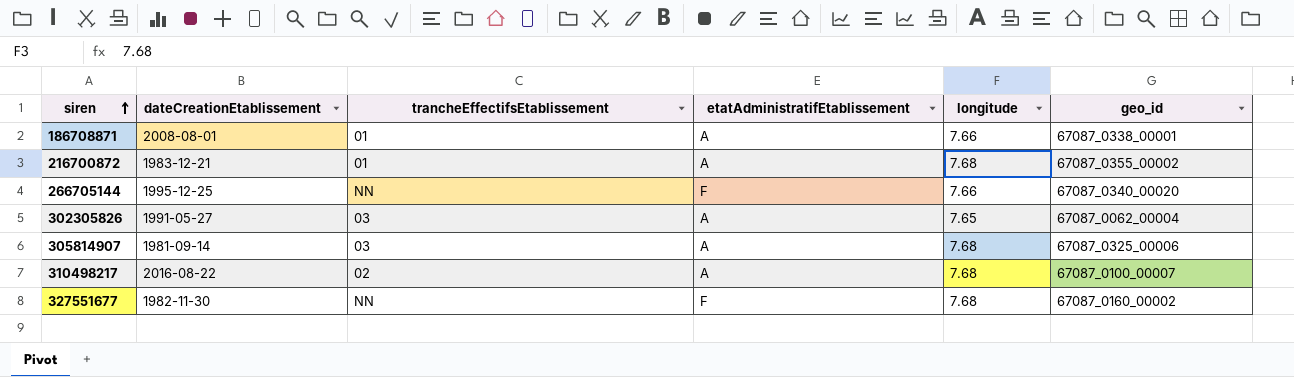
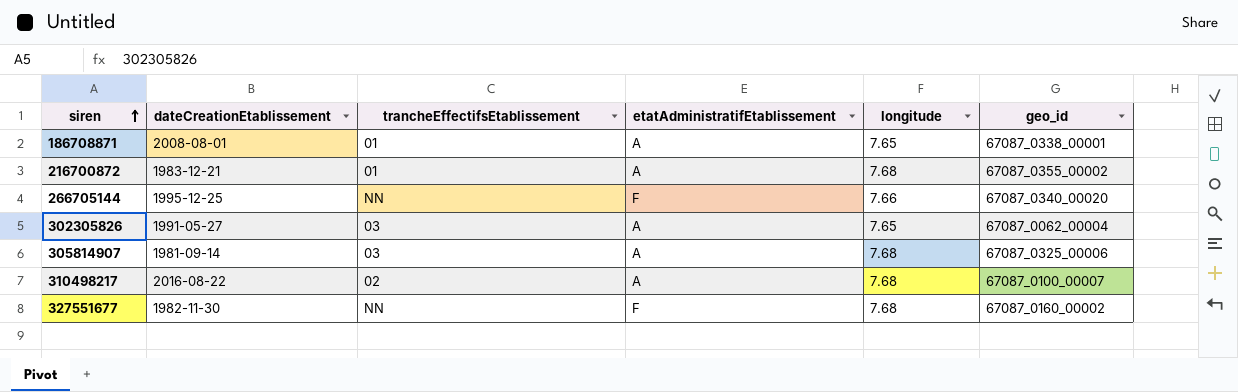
186708871 | longitude: 7.66 -> 7.65

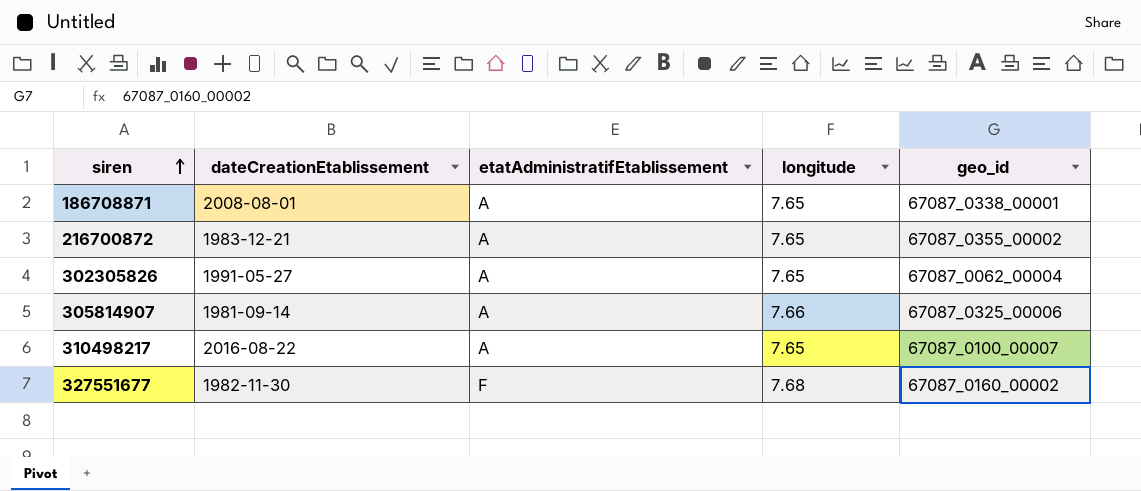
column trancheEffectifsEtablissement | position: 3 -> none
row 266705144: 1995-12-25 | NN | F | 7.66 | 67087_0340_00020 -> none
216700872 | longitude: 7.68 -> 7.65
305814907 | longitude: 7.68 -> 7.66
310498217 | longitude: 7.68 -> 7.65

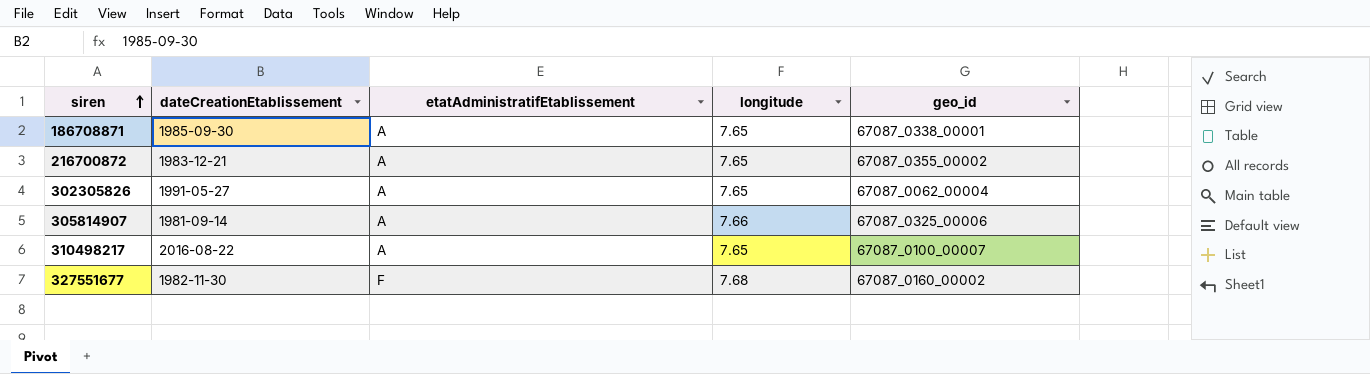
186708871 | dateCreationEtablissement: 2008-08-01 -> 1985-09-30

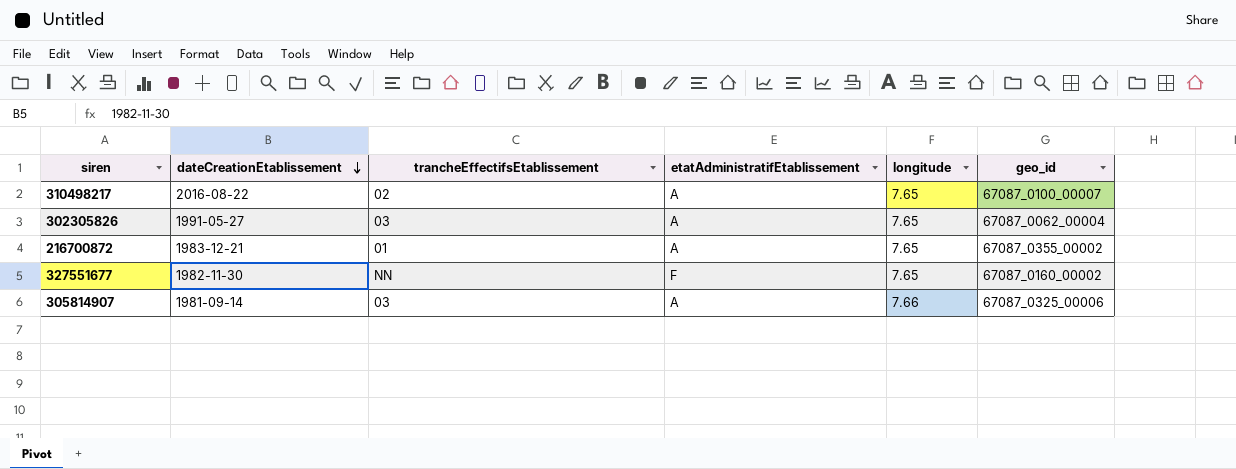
row order: siren ascending -> dateCreationEtablissement descending
column trancheEffectifsEtablissement | position: none -> 3
row 186708871: 1985-09-30 | A | 7.65 | 67087_0338_00001 -> none
327551677 | longitude: 7.68 -> 7.65

